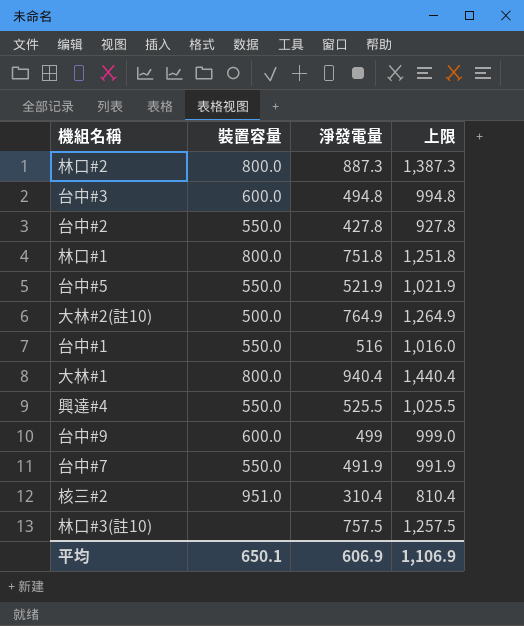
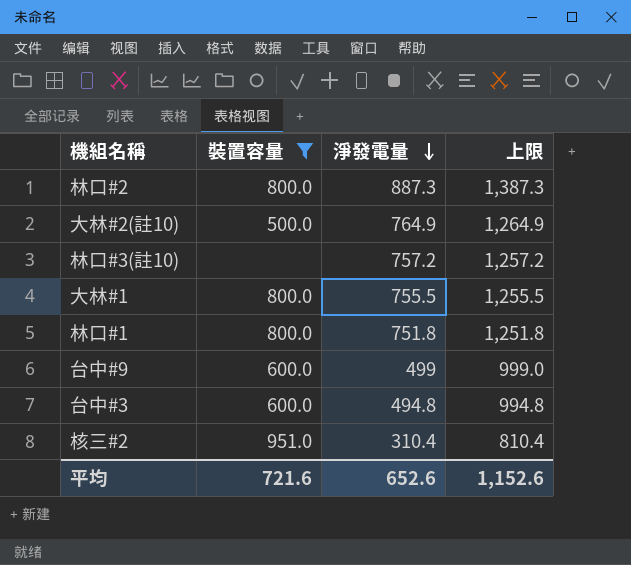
filter: none -> 裝置容量 != 550.0
row order: none -> 淨發電量 descending
林口#3(註10) | 淨發電量: 757.5 -> 757.2
林口#3(註10) | 上限: 1,257.5 -> 1,257.2
大林#1 | 淨發電量: 940.4 -> 755.5
大林#1 | 上限: 1,440.4 -> 1,255.5
平均 | 裝置容量: 650.1 -> 721.6
平均 | 淨發電量: 606.9 -> 652.6
平均 | 上限: 1,106.9 -> 1,152.6

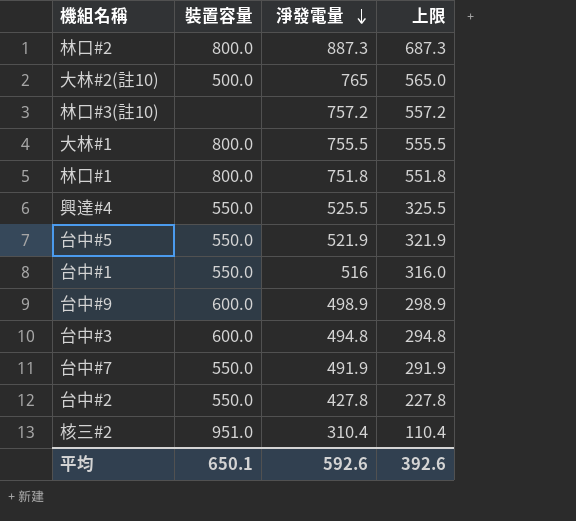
filter: 裝置容量 != 550.0 -> none
column 上限 | formula: [淨發電量] + 500 -> [淨發電量] - 200
大林#2(註10) | 淨發電量: 764.9 -> 765
台中#9 | 淨發電量: 499 -> 498.9
平均 | 裝置容量: 721.6 -> 650.1
平均 | 淨發電量: 652.6 -> 592.6
平均 | 上限: 1,152.6 -> 392.6

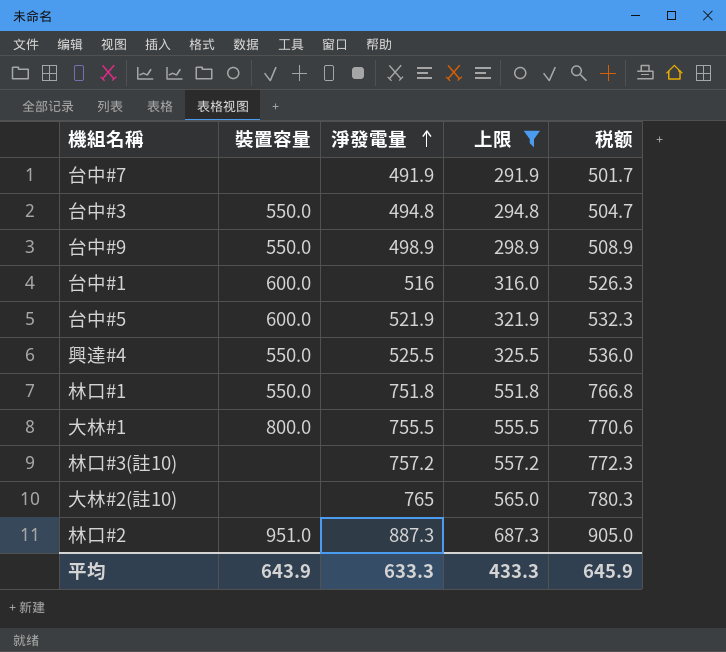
filter: none -> 上限 >= 291.9
row order: 淨發電量 descending -> 淨發電量 ascending
column 税额 | formula: none -> [淨發電量] * 1.02
台中#7 | 裝置容量: 550.0 -> none
台中#3 | 裝置容量: 600.0 -> 550.0
台中#9 | 裝置容量: 600.0 -> 550.0
台中#1 | 裝置容量: 550.0 -> 600.0
台中#5 | 裝置容量: 550.0 -> 600.0
林口#1 | 裝置容量: 800.0 -> 550.0
大林#2(註10) | 裝置容量: 500.0 -> none
林口#2 | 裝置容量: 800.0 -> 951.0
平均 | 裝置容量: 650.1 -> 643.9
平均 | 淨發電量: 592.6 -> 633.3
平均 | 上限: 392.6 -> 433.3

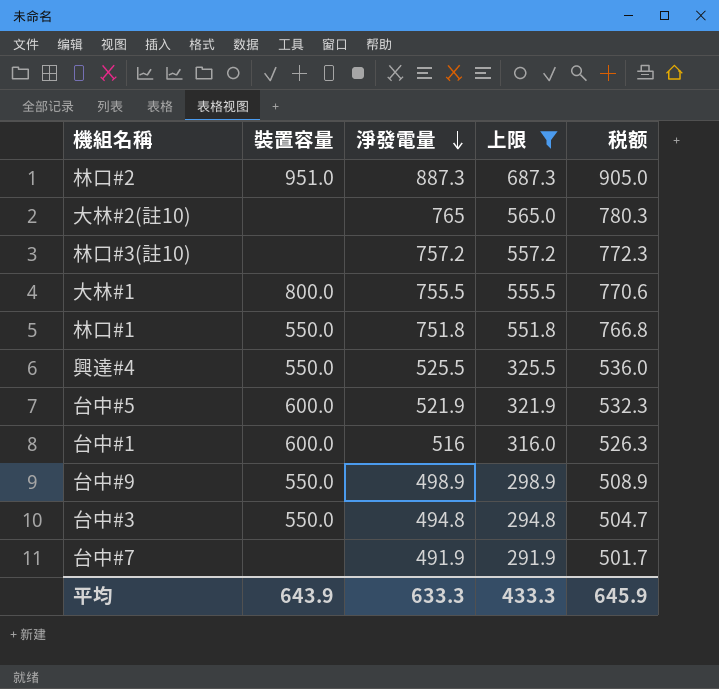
row order: 淨發電量 ascending -> 淨發電量 descending

